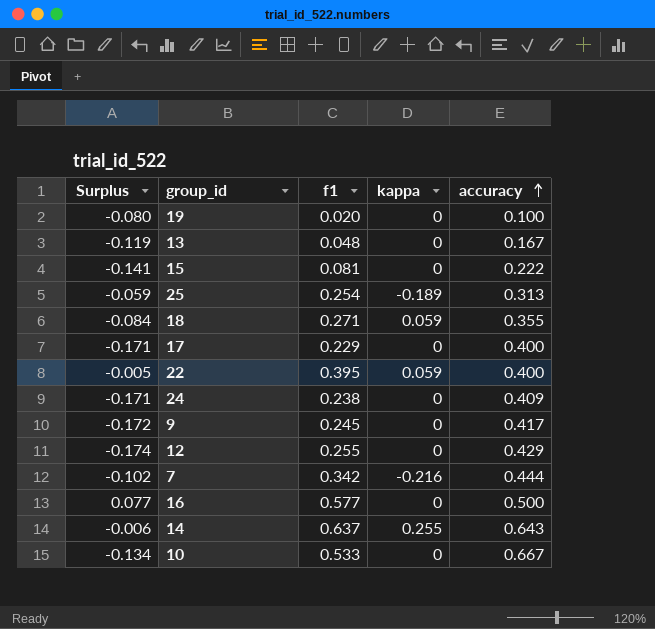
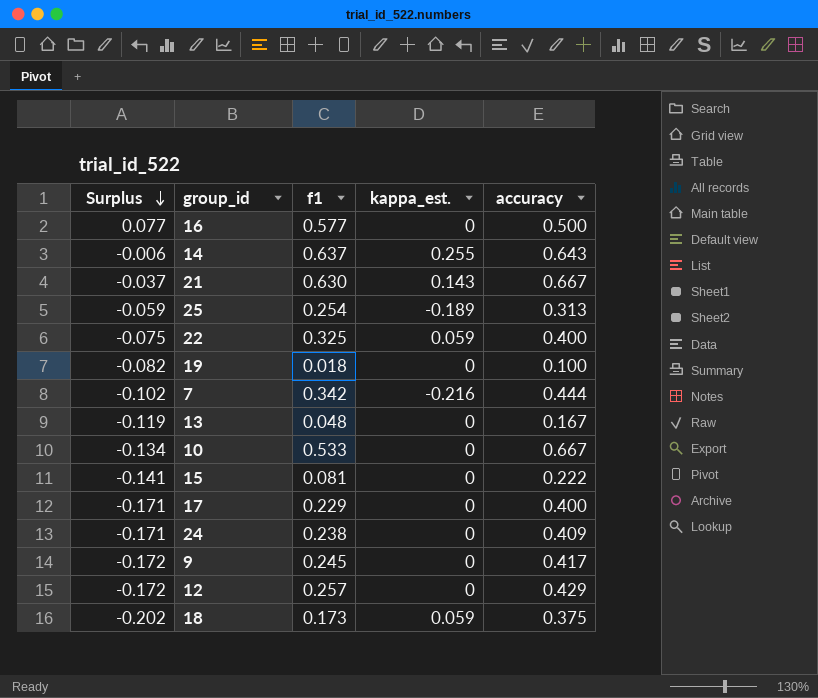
row order: accuracy ascending -> Surplus descending
column name: kappa -> kappa_est.
row 21: none -> -0.037 | 0.630 | 0.143 | 0.667
22 | Surplus: -0.005 -> -0.075
22 | f1: 0.395 -> 0.325
19 | Surplus: -0.080 -> -0.082
19 | f1: 0.020 -> 0.018
12 | Surplus: -0.174 -> -0.172
12 | f1: 0.255 -> 0.257
18 | Surplus: -0.084 -> -0.202
18 | f1: 0.271 -> 0.173
18 | accuracy: 0.355 -> 0.375

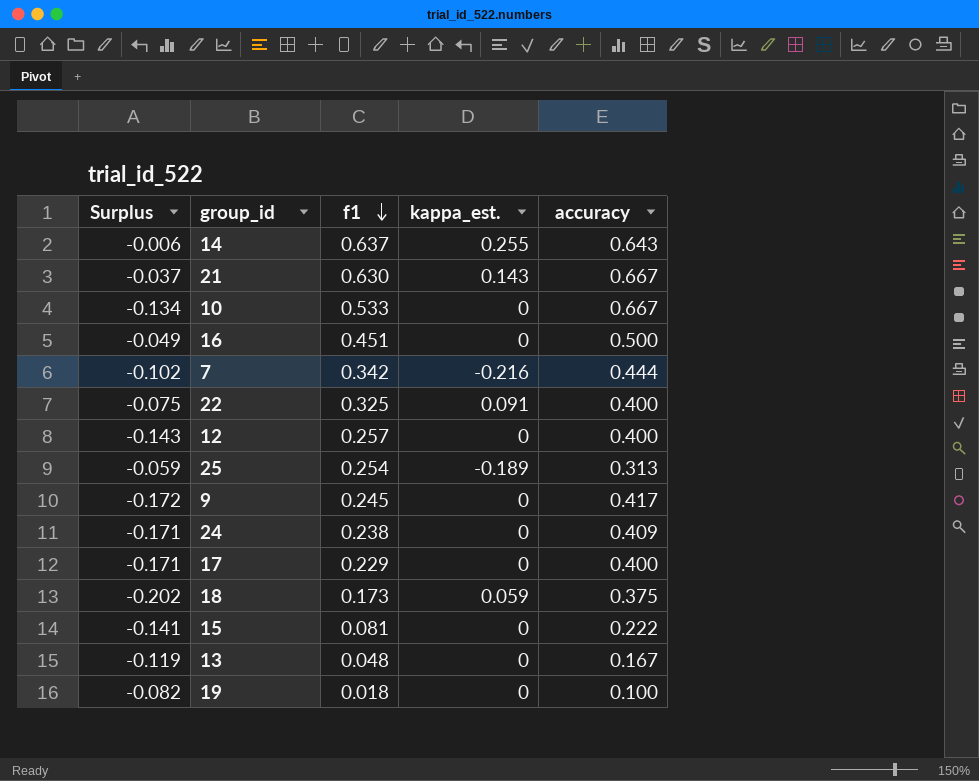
row order: Surplus descending -> f1 descending
16 | Surplus: 0.077 -> -0.049
16 | f1: 0.577 -> 0.451
22 | kappa_est.: 0.059 -> 0.091
12 | Surplus: -0.172 -> -0.143
12 | accuracy: 0.429 -> 0.400

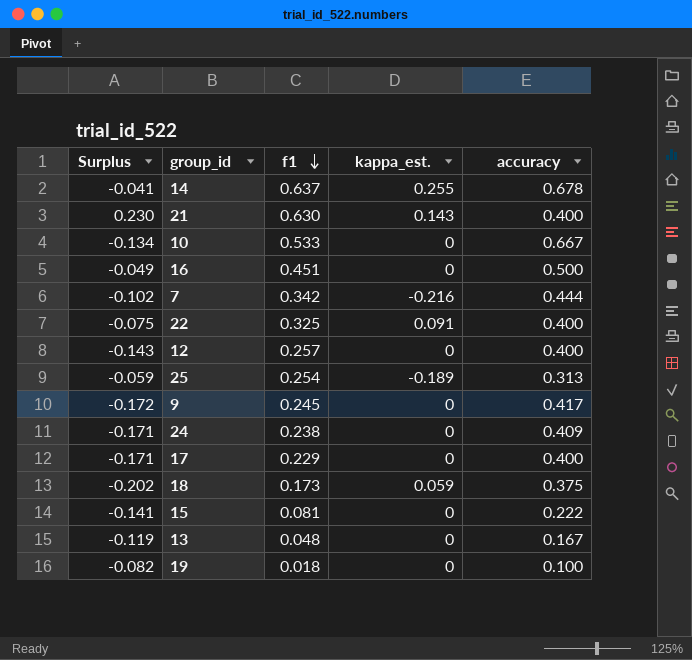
14 | Surplus: -0.006 -> -0.041
14 | accuracy: 0.643 -> 0.678
21 | Surplus: -0.037 -> 0.230
21 | accuracy: 0.667 -> 0.400

